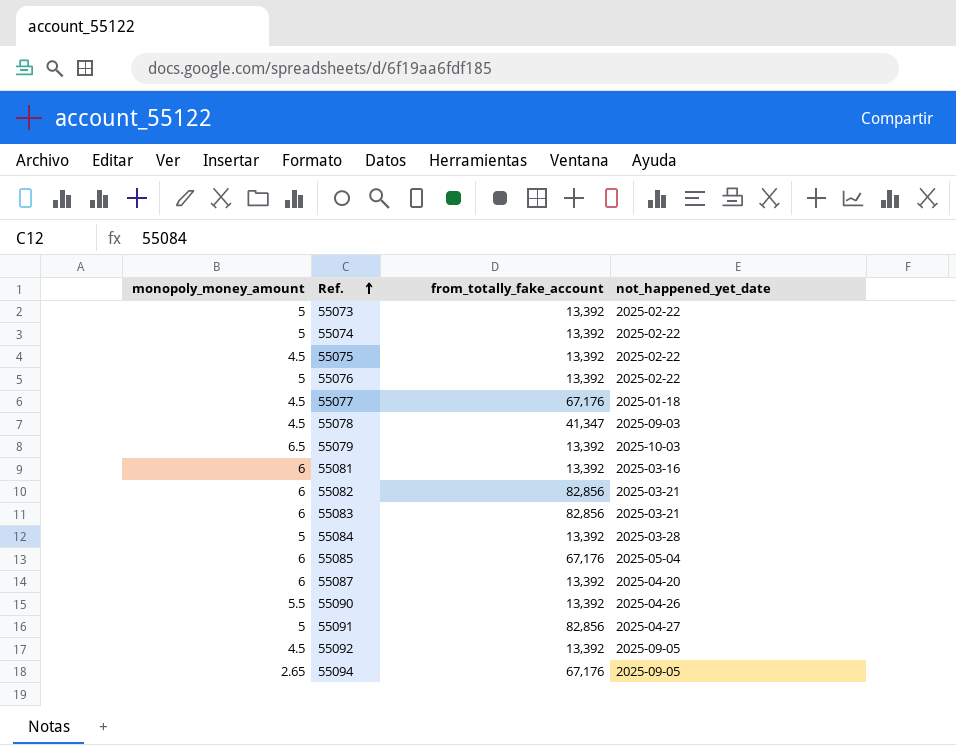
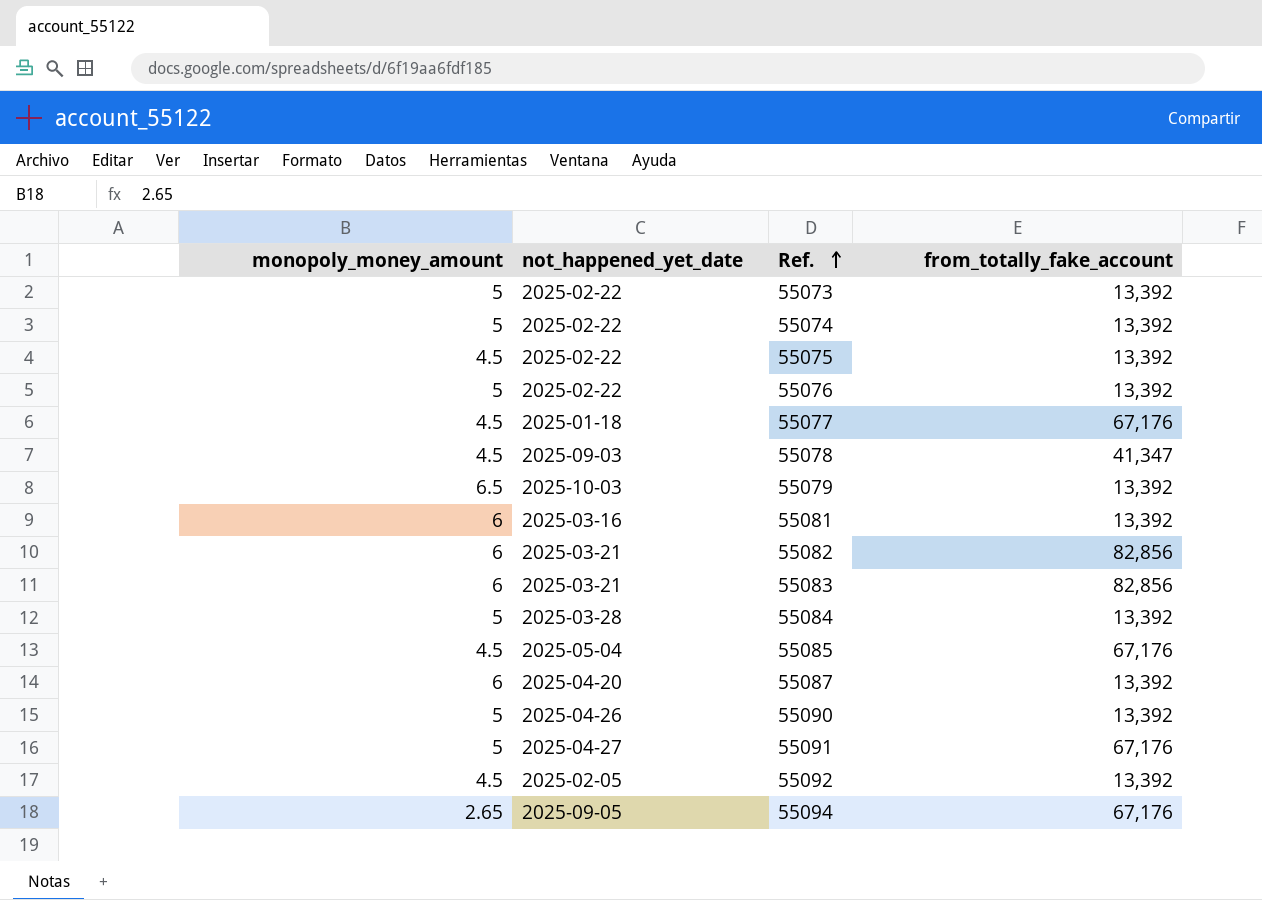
column not_happened_yet_date | position: 4 -> 2
55085 | monopoly_money_amount: 6 -> 4.5
55090 | monopoly_money_amount: 5.5 -> 5
55091 | from_totally_fake_account: 82,856 -> 67,176
55092 | not_happened_yet_date: 2025-09-05 -> 2025-02-05

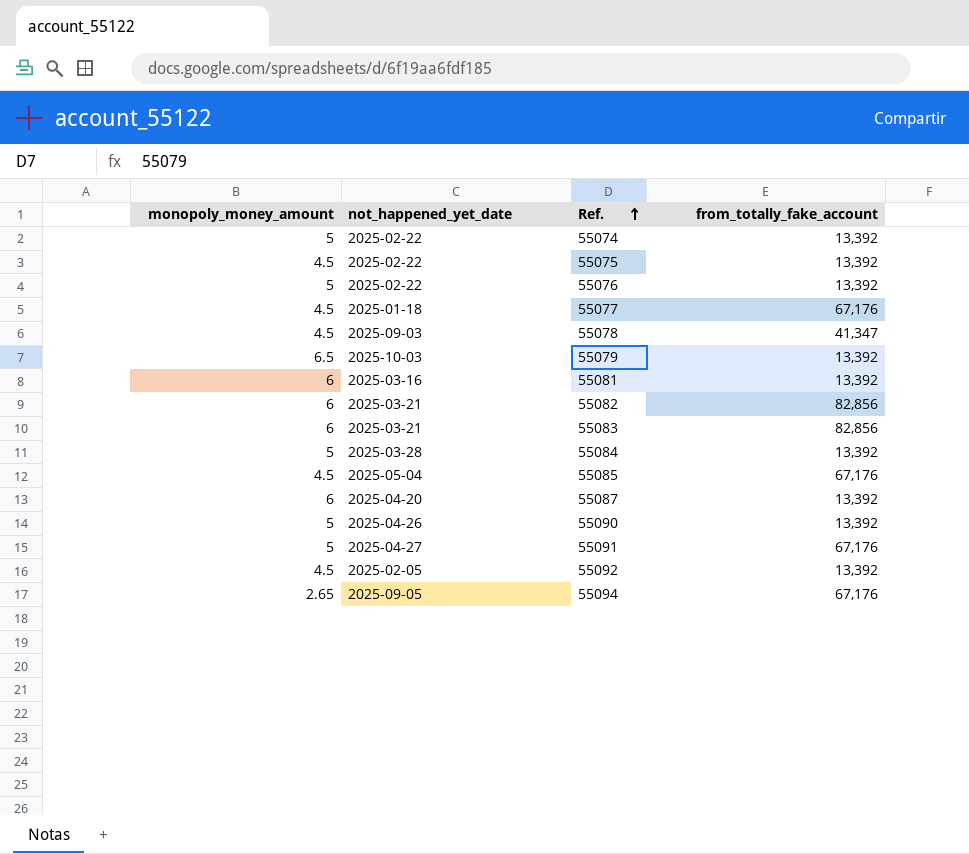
row 55073: 5 | 2025-02-22 | 13,392 -> none

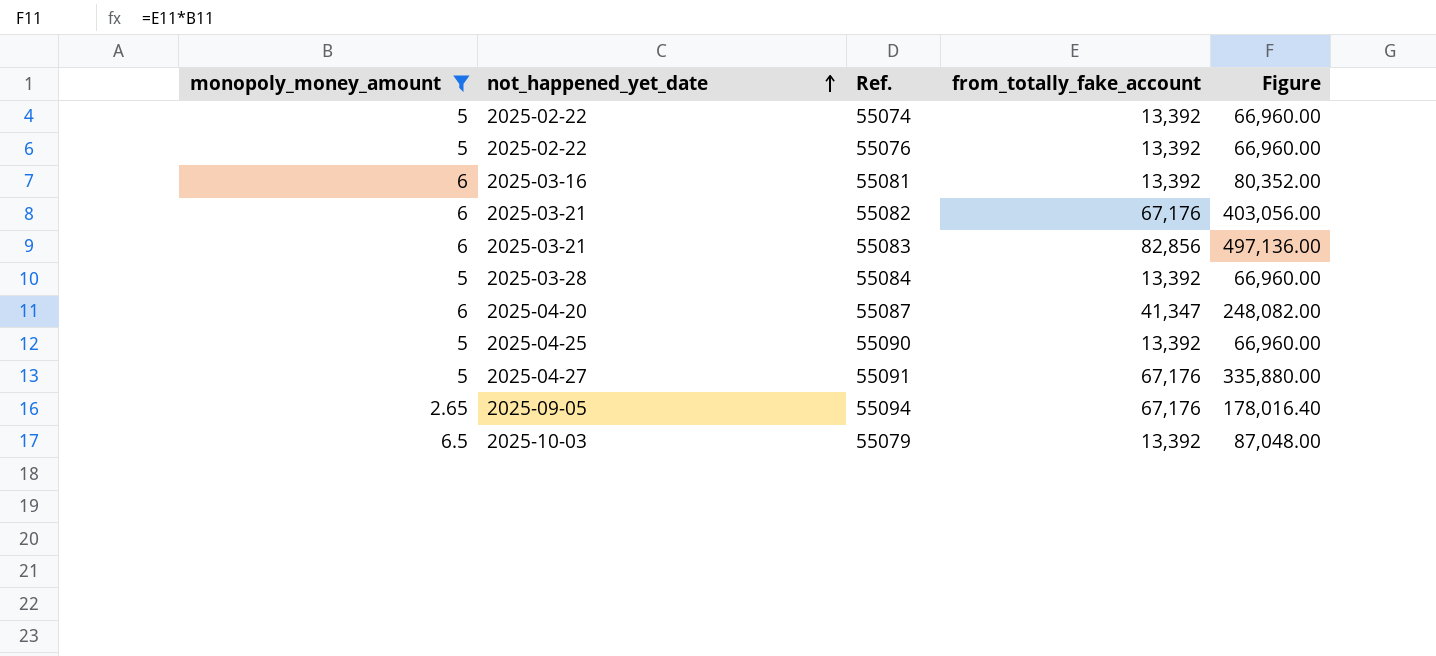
filter: none -> monopoly_money_amount != 4.5
row order: Ref. ascending -> not_happened_yet_date ascending
column Figure | formula: none -> [monopoly_money_amount] * [from_totally_fake_account]
55082 | from_totally_fake_account: 82,856 -> 67,176
55087 | from_totally_fake_account: 13,392 -> 41,347
55090 | not_happened_yet_date: 2025-04-26 -> 2025-04-25

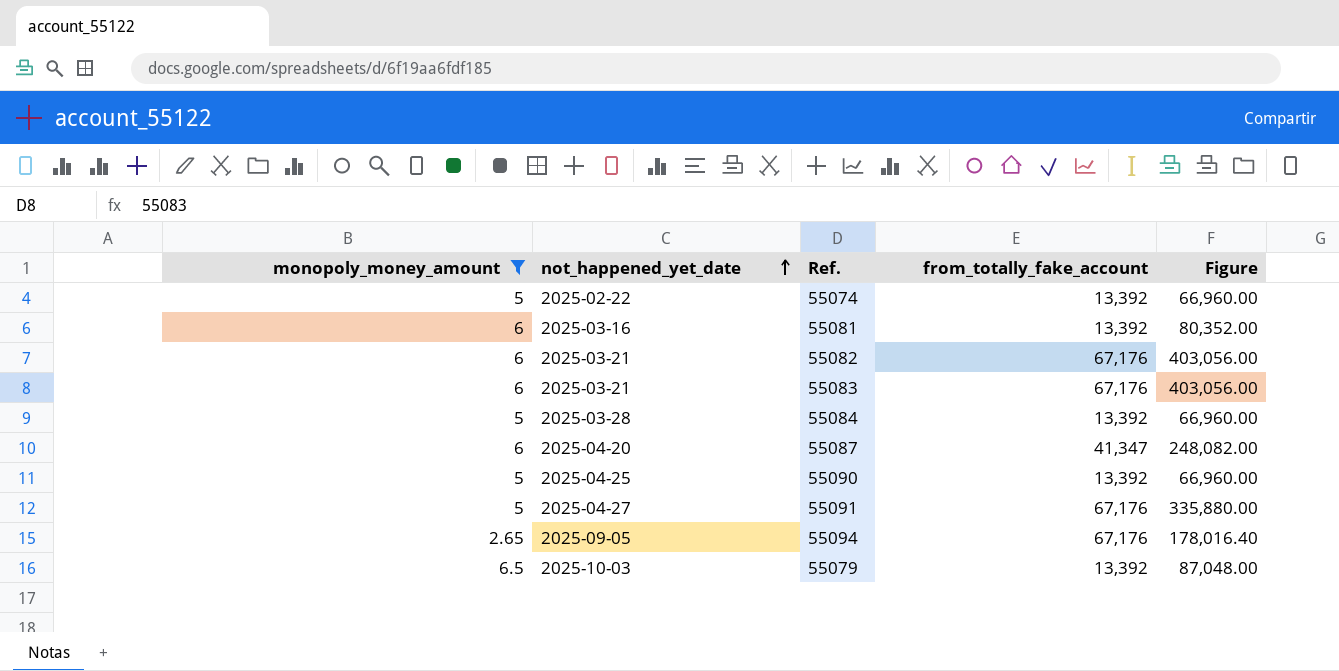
row 55076: 5 | 2025-02-22 | 13,392 | 66,960.00 -> none
55083 | from_totally_fake_account: 82,856 -> 67,176
55083 | Figure: 497,136.00 -> 403,056.00

